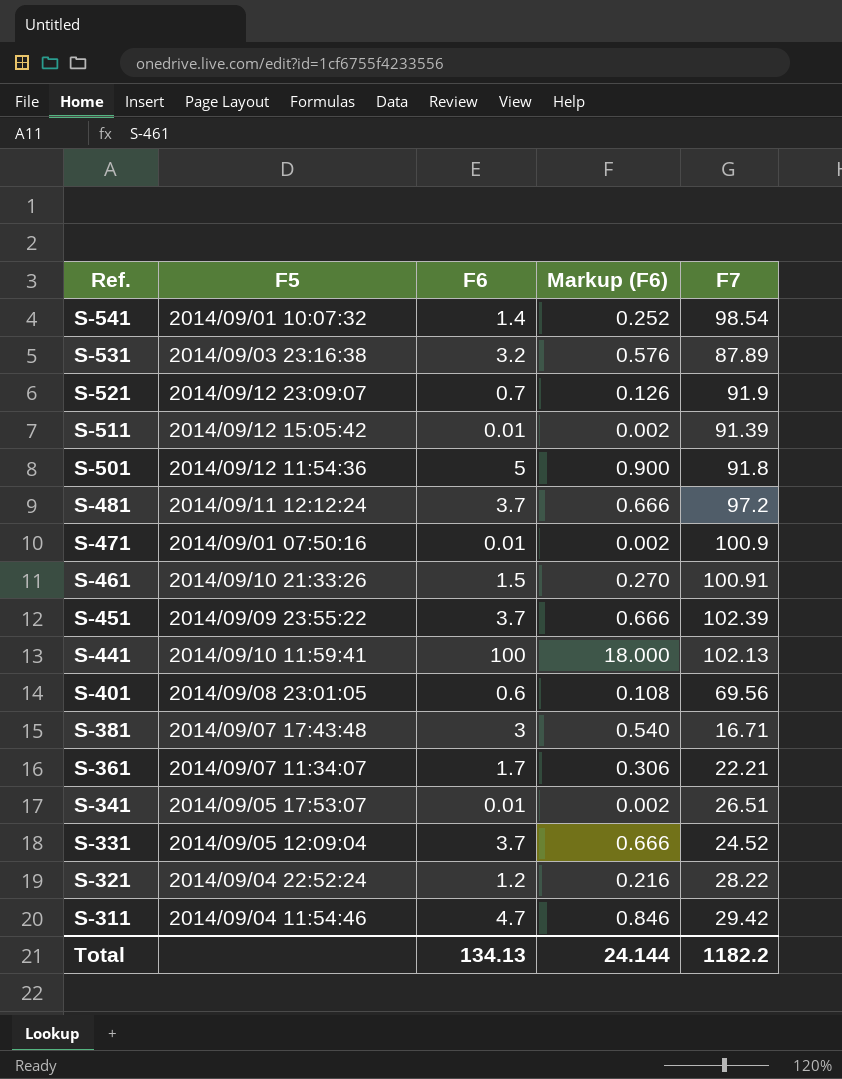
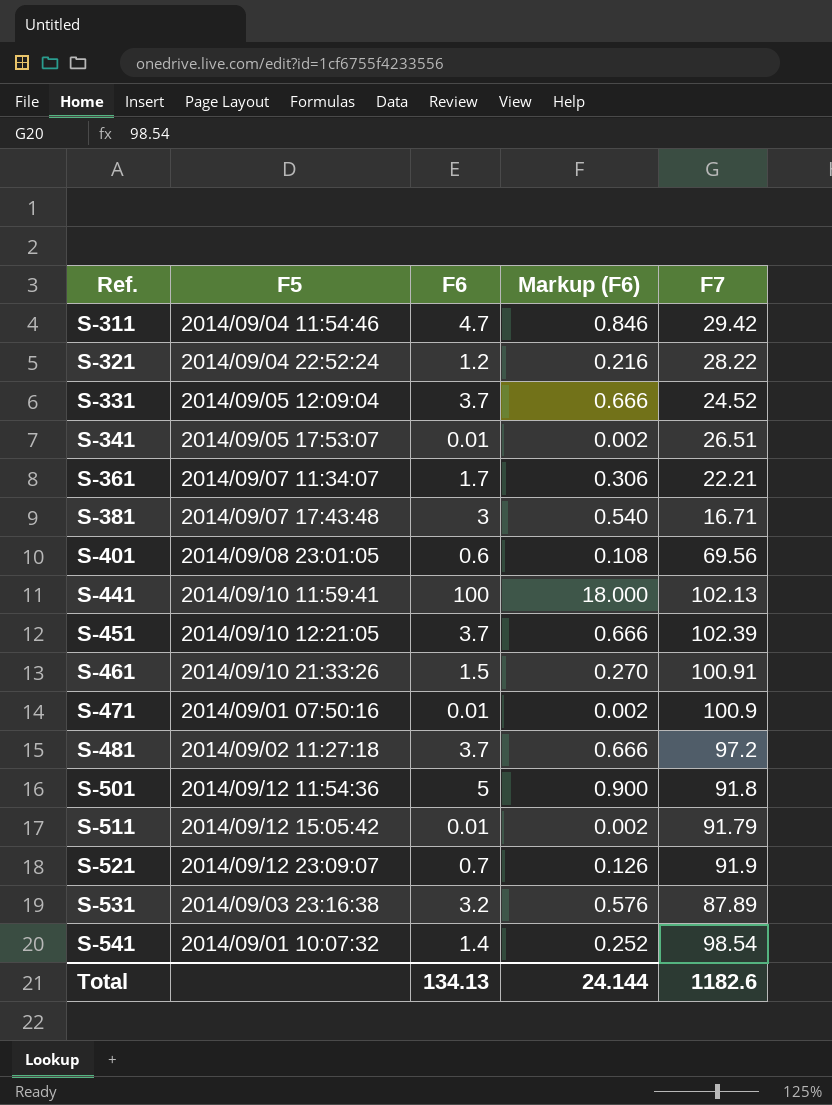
row order: Ref. descending -> Ref. ascending
S-451 | F5: 2014/09/09 23:55:22 -> 2014/09/10 12:21:05
S-481 | F5: 2014/09/11 12:12:24 -> 2014/09/02 11:27:18
S-511 | F7: 91.39 -> 91.79
Total | F7: 1182.2 -> 1182.6

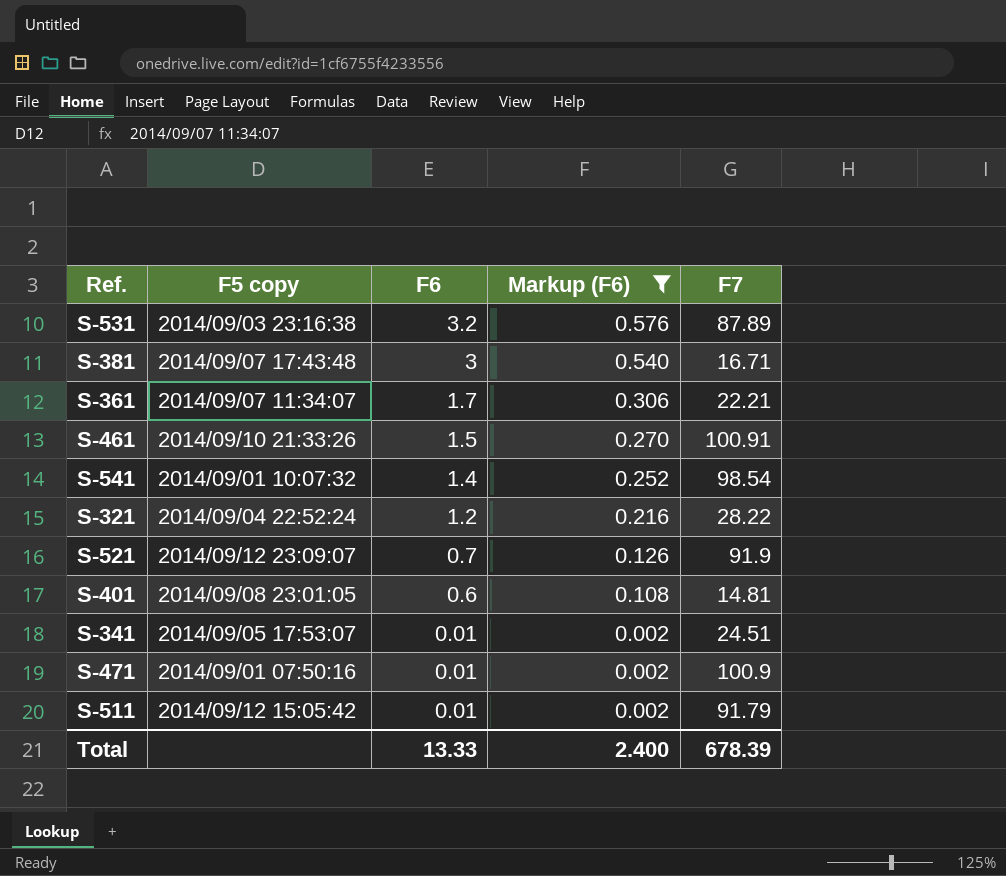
filter: none -> Markup (F6) <= 0.576
row order: Ref. ascending -> F6 descending
column name: F5 -> F5 copy
S-401 | F7: 69.56 -> 14.81
S-341 | F7: 26.51 -> 24.51
Total | F6: 134.13 -> 13.33
Total | Markup (F6): 24.144 -> 2.400
Total | F7: 1182.6 -> 678.39

